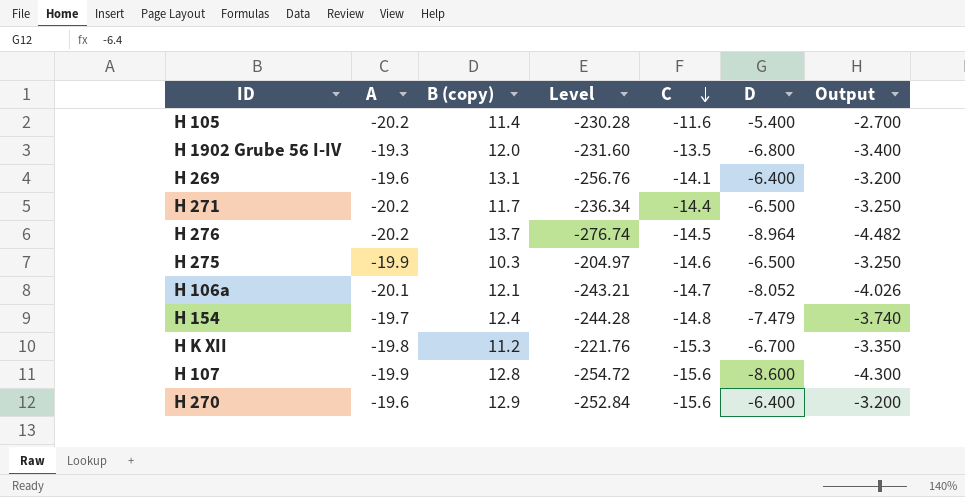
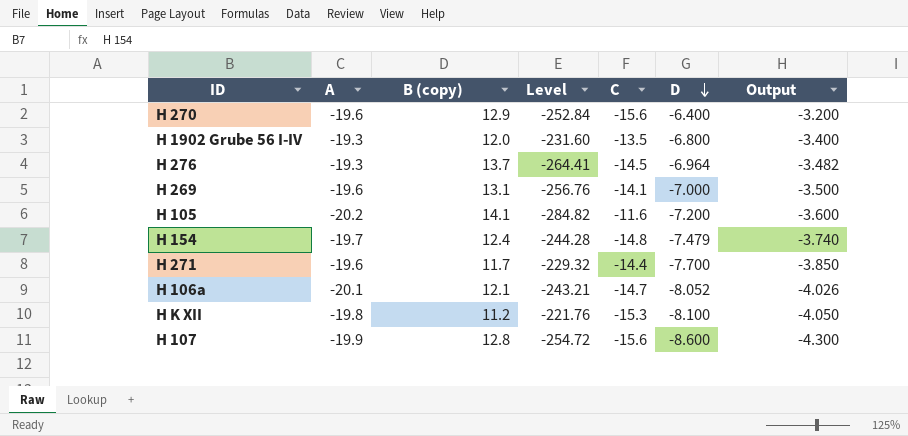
row order: C descending -> D descending
row H 275: -19.9 | 10.3 | -204.97 | -14.6 | -6.500 | -3.250 -> none
H 276 | A: -20.2 -> -19.3
H 276 | Level: -276.74 -> -264.41
H 276 | D: -8.964 -> -6.964
H 276 | Output: -4.482 -> -3.482
H 269 | D: -6.400 -> -7.000
H 269 | Output: -3.200 -> -3.500
H 105 | B (copy): 11.4 -> 14.1
H 105 | Level: -230.28 -> -284.82
H 105 | D: -5.400 -> -7.200
H 105 | Output: -2.700 -> -3.600
H 271 | A: -20.2 -> -19.6
H 271 | Level: -236.34 -> -229.32
H 271 | D: -6.500 -> -7.700
H 271 | Output: -3.250 -> -3.850
H K XII | D: -6.700 -> -8.100
H K XII | Output: -3.350 -> -4.050

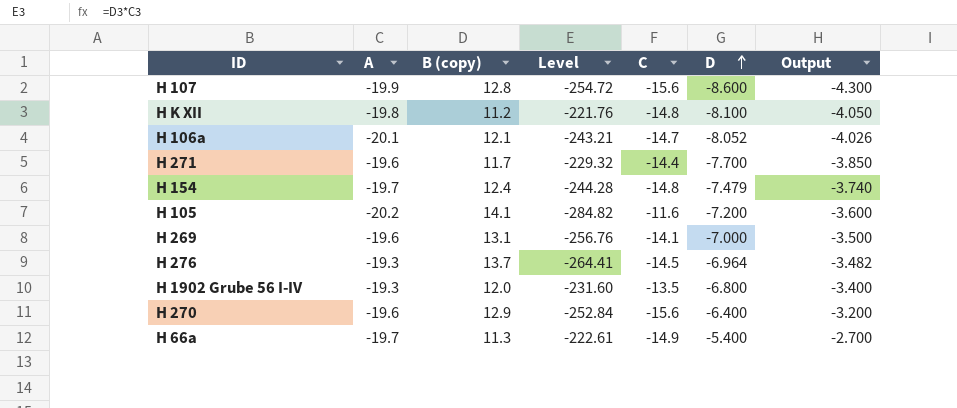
row order: D descending -> D ascending
H K XII | C: -15.3 -> -14.8
row H 66a: none -> -19.7 | 11.3 | -222.61 | -14.9 | -5.400 | -2.700

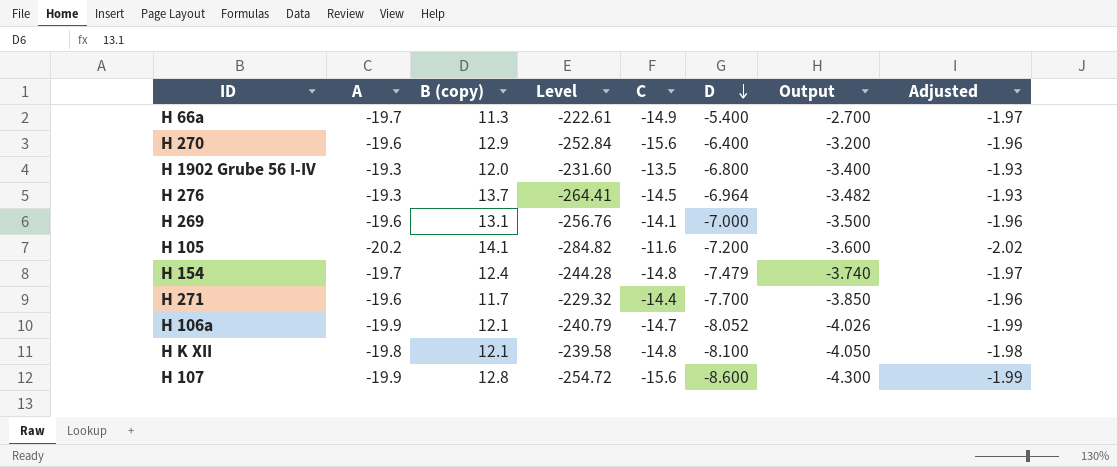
row order: D ascending -> D descending
column Adjusted | formula: none -> [A] * 0.1
H 106a | A: -20.1 -> -19.9
H 106a | Level: -243.21 -> -240.79
H K XII | B (copy): 11.2 -> 12.1
H K XII | Level: -221.76 -> -239.58

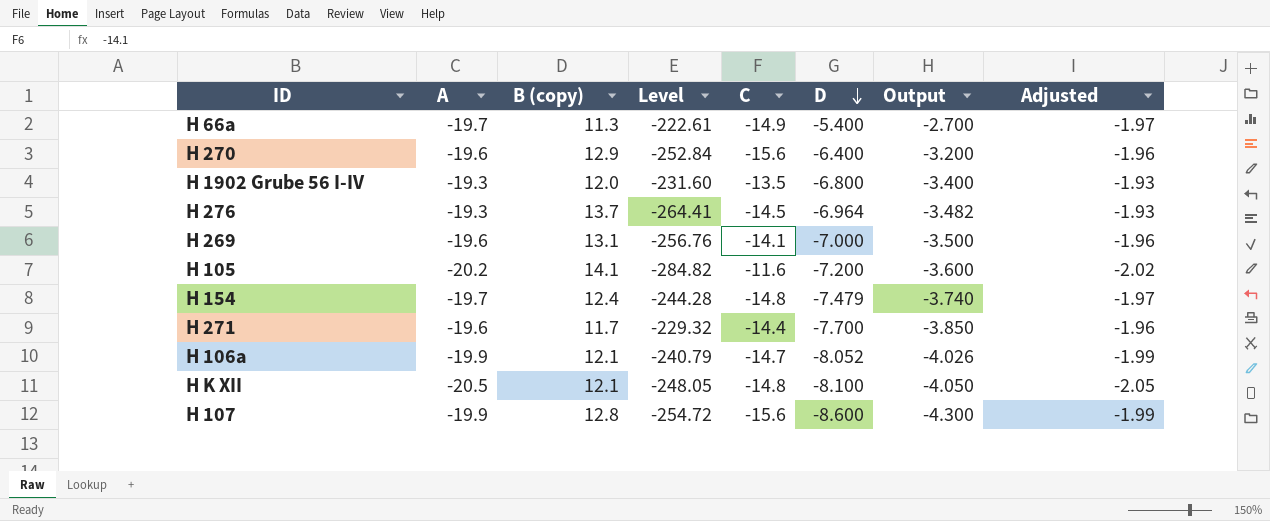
H K XII | A: -19.8 -> -20.5
H K XII | Level: -239.58 -> -248.05
H K XII | Adjusted: -1.98 -> -2.05

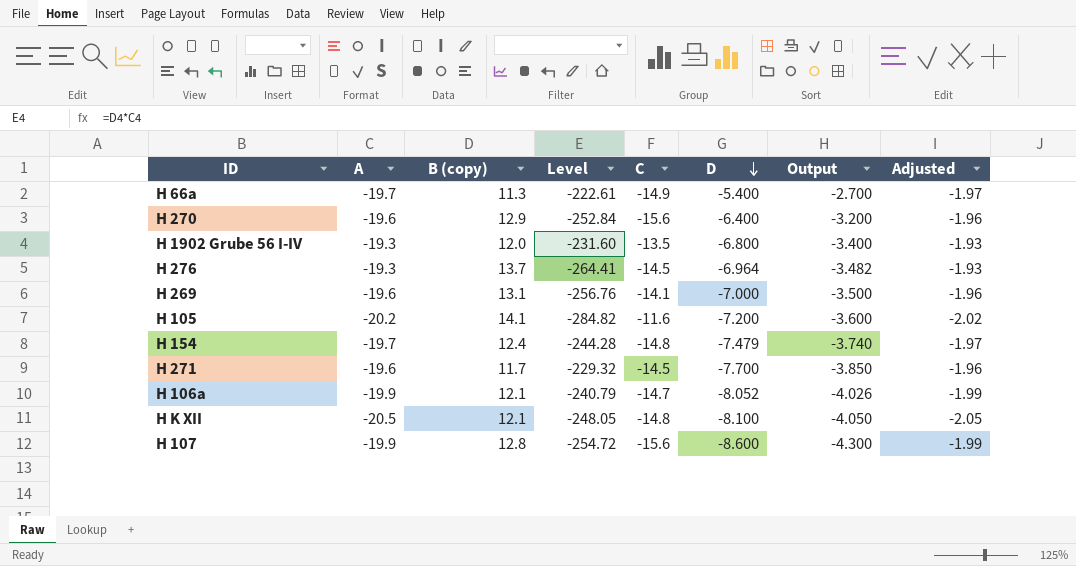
H 271 | C: -14.4 -> -14.5

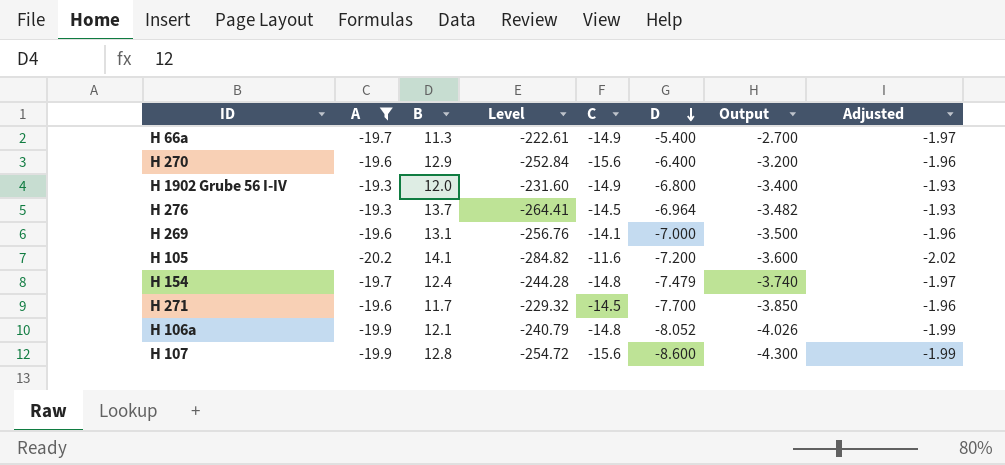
filter: none -> A != -20.5
column name: B (copy) -> B
H 1902 Grube 56 I-IV | C: -13.5 -> -14.9
H 106a | C: -14.7 -> -14.8

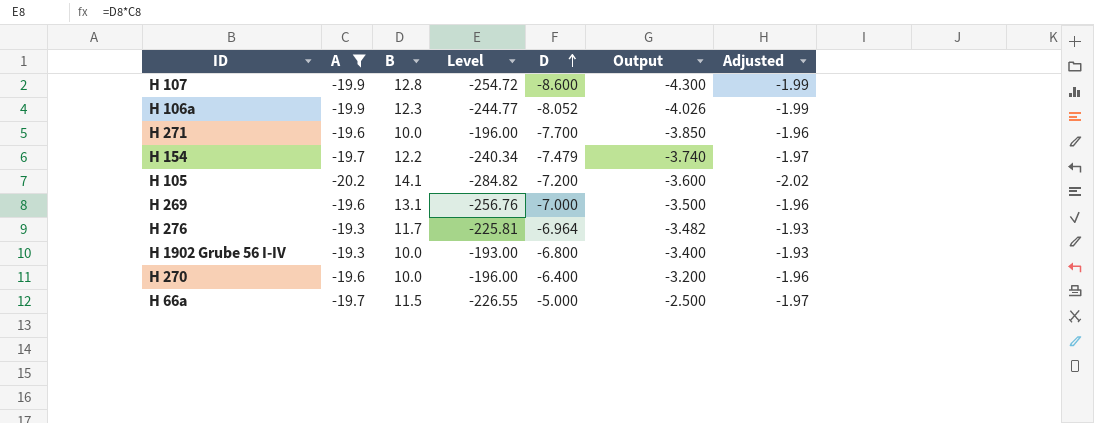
row order: D descending -> D ascending
column C | position: 5 -> none
H 106a | B: 12.1 -> 12.3
H 106a | Level: -240.79 -> -244.77
H 271 | B: 11.7 -> 10.0
H 271 | Level: -229.32 -> -196.00
H 154 | B: 12.4 -> 12.2
H 154 | Level: -244.28 -> -240.34
H 276 | B: 13.7 -> 11.7
H 276 | Level: -264.41 -> -225.81
H 1902 Grube 56 I-IV | B: 12.0 -> 10.0
H 1902 Grube 56 I-IV | Level: -231.60 -> -193.00
H 270 | B: 12.9 -> 10.0
H 270 | Level: -252.84 -> -196.00
H 66a | B: 11.3 -> 11.5
H 66a | Level: -222.61 -> -226.55
H 66a | D: -5.400 -> -5.000
H 66a | Output: -2.700 -> -2.500

